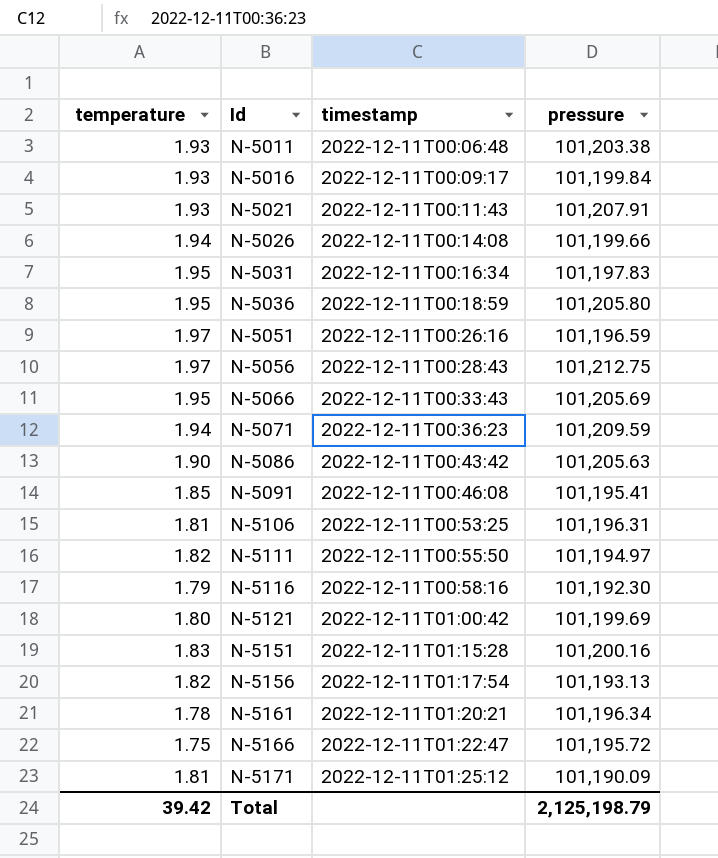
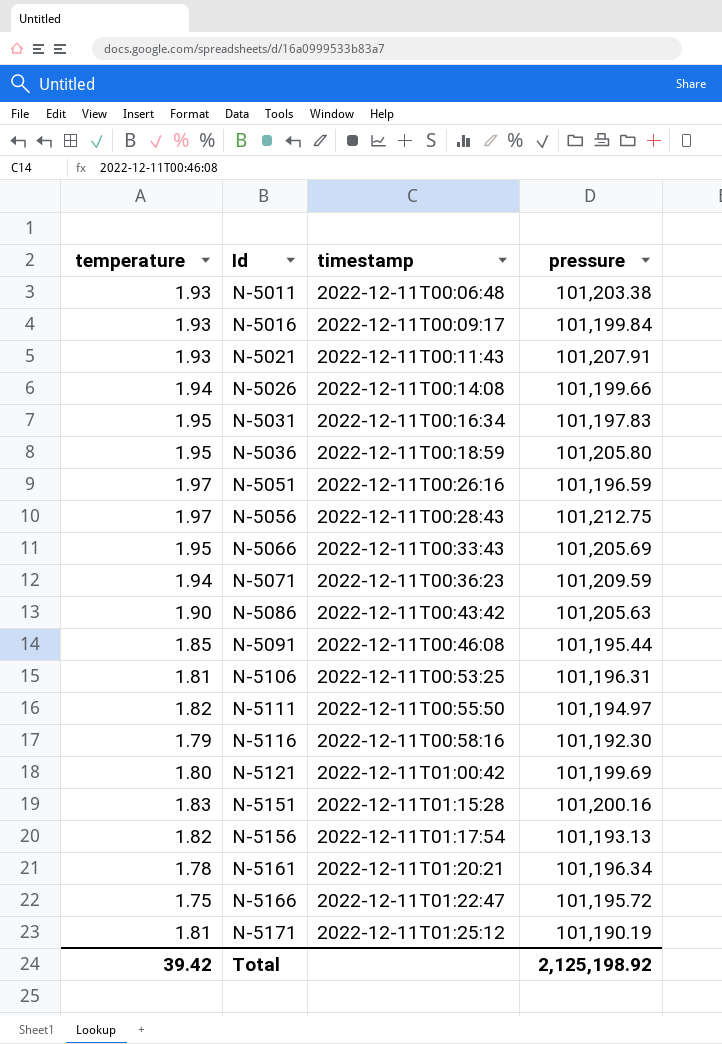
N-5091 | pressure: 101,195.41 -> 101,195.44
N-5171 | pressure: 101,190.09 -> 101,190.19
Total | pressure: 2,125,198.79 -> 2,125,198.92

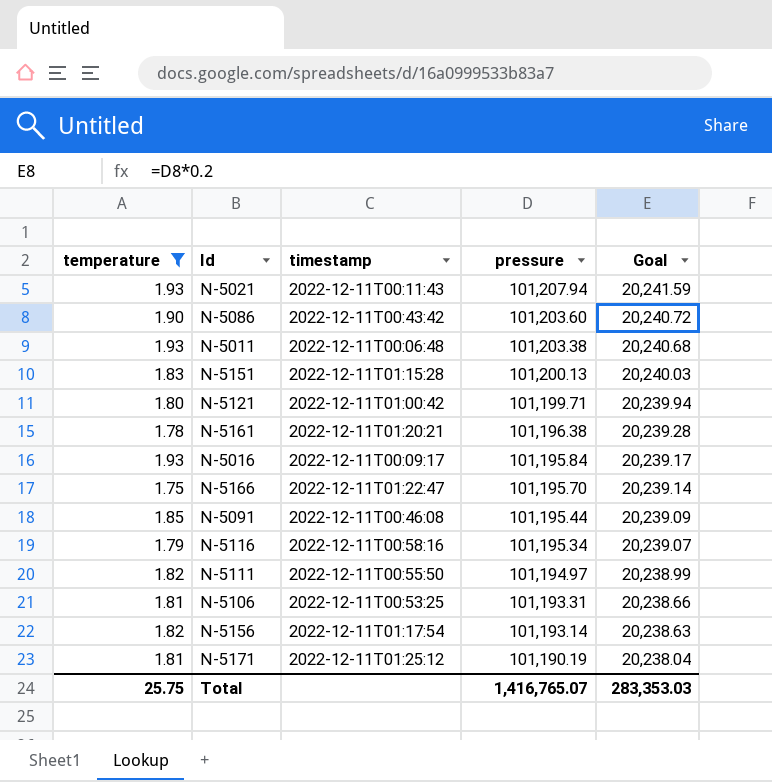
filter: none -> temperature <= 1.93
row order: Id ascending -> pressure descending
column Goal | formula: none -> [pressure] * 0.2
N-5021 | pressure: 101,207.91 -> 101,207.94
N-5086 | pressure: 101,205.63 -> 101,203.60
N-5151 | pressure: 101,200.16 -> 101,200.13
N-5121 | pressure: 101,199.69 -> 101,199.71
N-5161 | pressure: 101,196.34 -> 101,196.38
N-5016 | pressure: 101,199.84 -> 101,195.84
N-5166 | pressure: 101,195.72 -> 101,195.70
N-5116 | pressure: 101,192.30 -> 101,195.34
N-5106 | pressure: 101,196.31 -> 101,193.31
N-5156 | pressure: 101,193.13 -> 101,193.14
Total | temperature: 39.42 -> 25.75
Total | pressure: 2,125,198.92 -> 1,416,765.07

